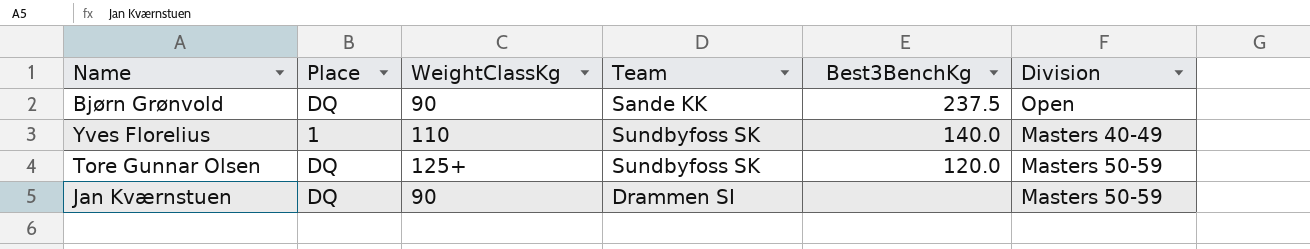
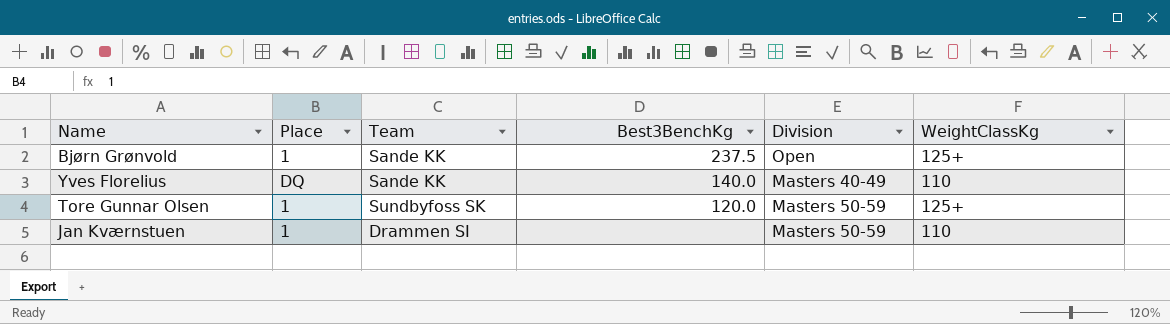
column WeightClassKg | position: 3 -> 6
Bjørn Grønvold | Place: DQ -> 1
Bjørn Grønvold | WeightClassKg: 90 -> 125+
Yves Florelius | Place: 1 -> DQ
Yves Florelius | Team: Sundbyfoss SK -> Sande KK
Tore Gunnar Olsen | Place: DQ -> 1
Jan Kværnstuen | Place: DQ -> 1
Jan Kværnstuen | WeightClassKg: 90 -> 110

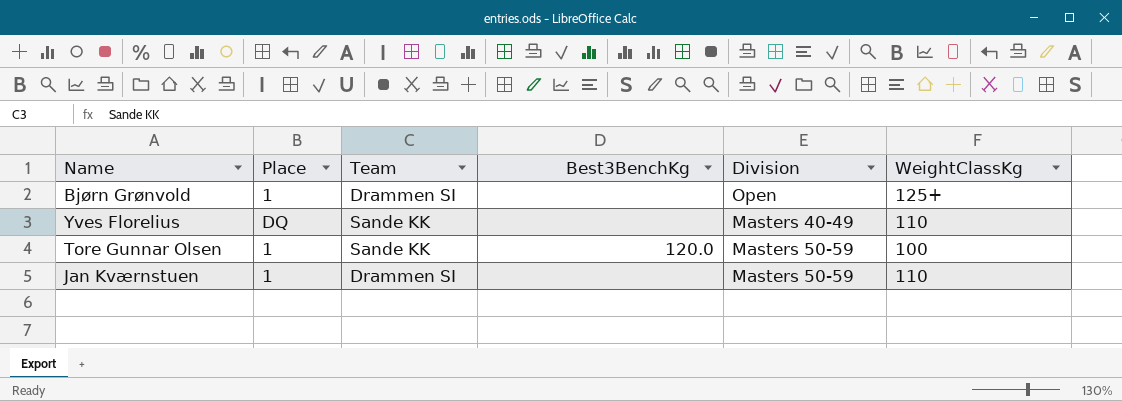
Bjørn Grønvold | Team: Sande KK -> Drammen SI
Bjørn Grønvold | Best3BenchKg: 237.5 -> none
Yves Florelius | Best3BenchKg: 140.0 -> none
Tore Gunnar Olsen | Team: Sundbyfoss SK -> Sande KK
Tore Gunnar Olsen | WeightClassKg: 125+ -> 100

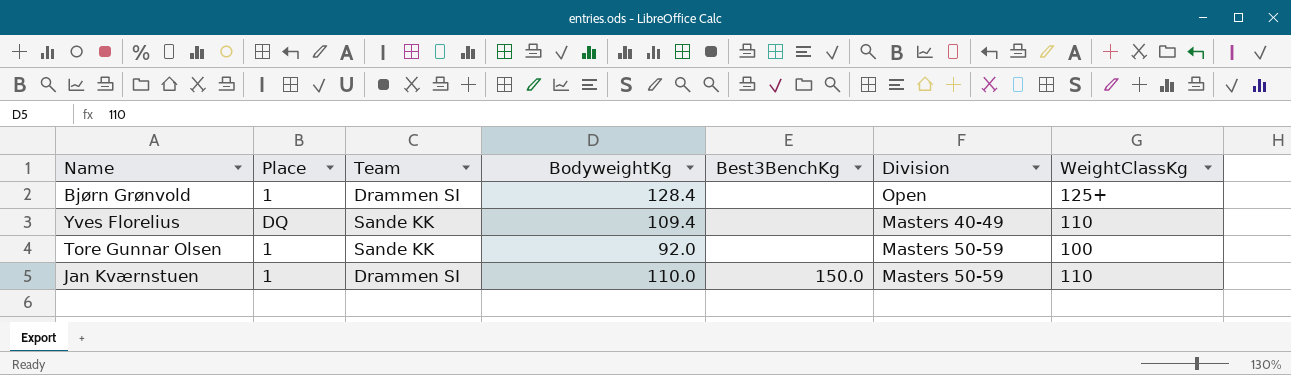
column BodyweightKg | position: none -> 4
Tore Gunnar Olsen | Best3BenchKg: 120.0 -> none
Jan Kværnstuen | Best3BenchKg: none -> 150.0

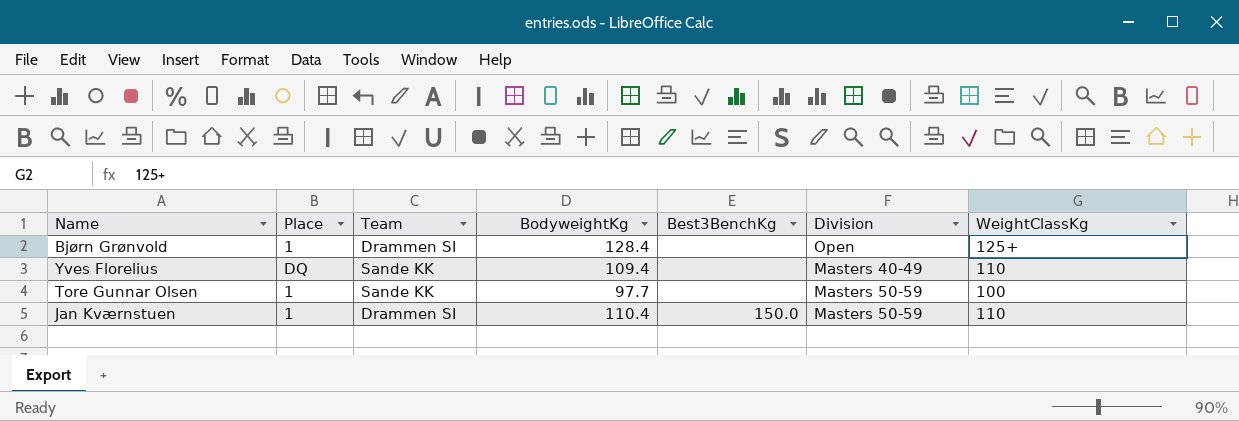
Tore Gunnar Olsen | BodyweightKg: 92.0 -> 97.7
Jan Kværnstuen | BodyweightKg: 110.0 -> 110.4

